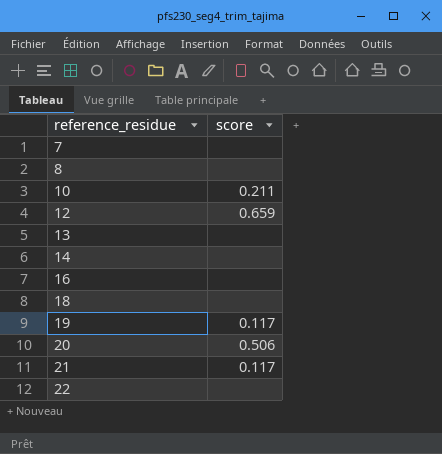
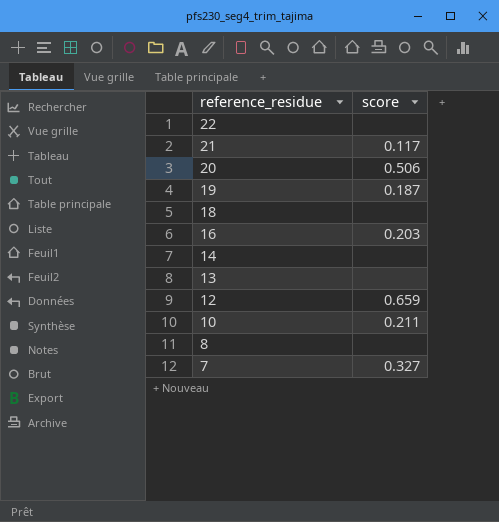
row order: reference_residue ascending -> reference_residue descending
19 | score: 0.117 -> 0.187
16 | score: none -> 0.203
7 | score: none -> 0.327

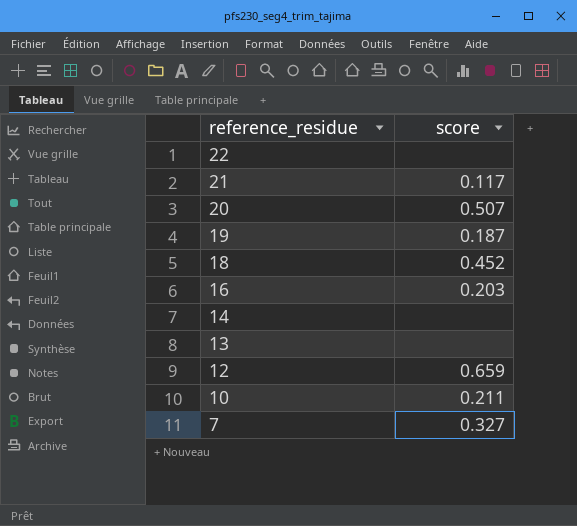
row 8: none -> none
20 | score: 0.506 -> 0.507
18 | score: none -> 0.452

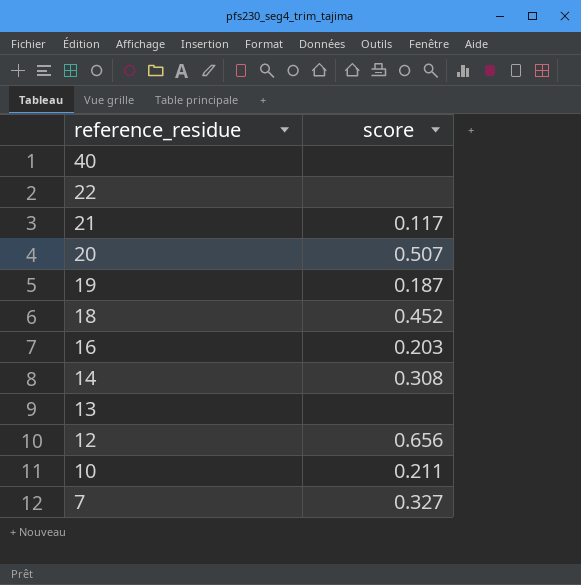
row 40: none -> none
14 | score: none -> 0.308
12 | score: 0.659 -> 0.656

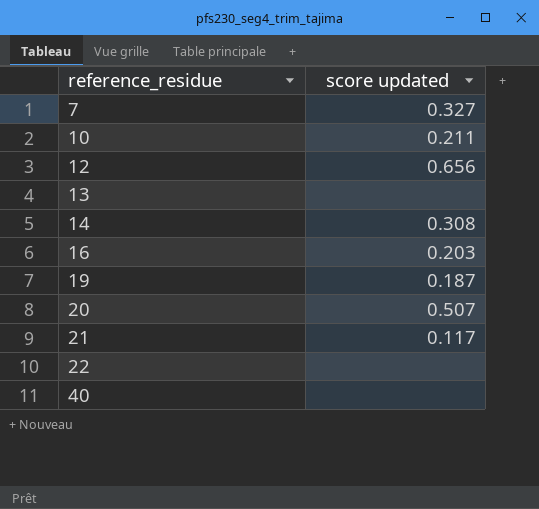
row order: reference_residue descending -> reference_residue ascending
column name: score -> score updated
row 18: 0.452 -> none

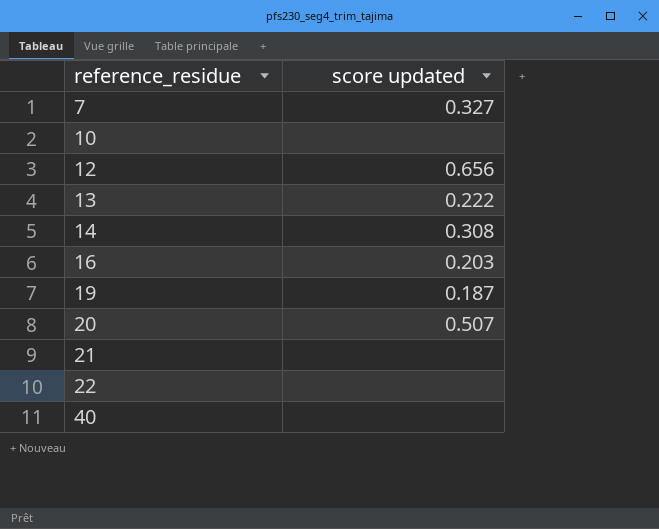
10 | score updated: 0.211 -> none
13 | score updated: none -> 0.222
21 | score updated: 0.117 -> none

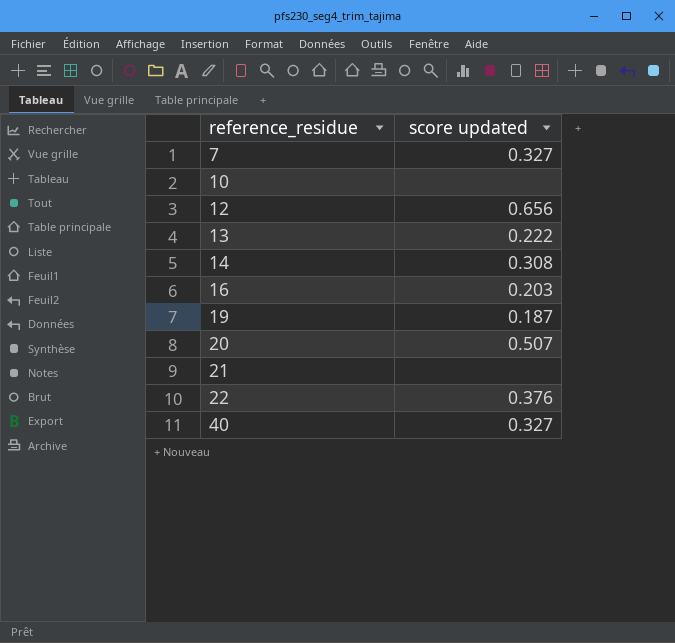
22 | score updated: none -> 0.376
40 | score updated: none -> 0.327

